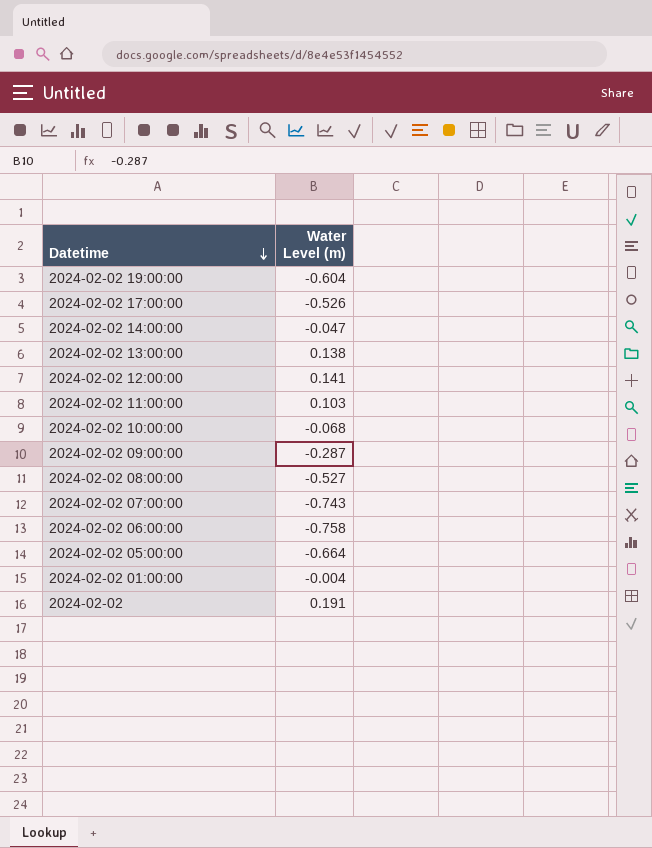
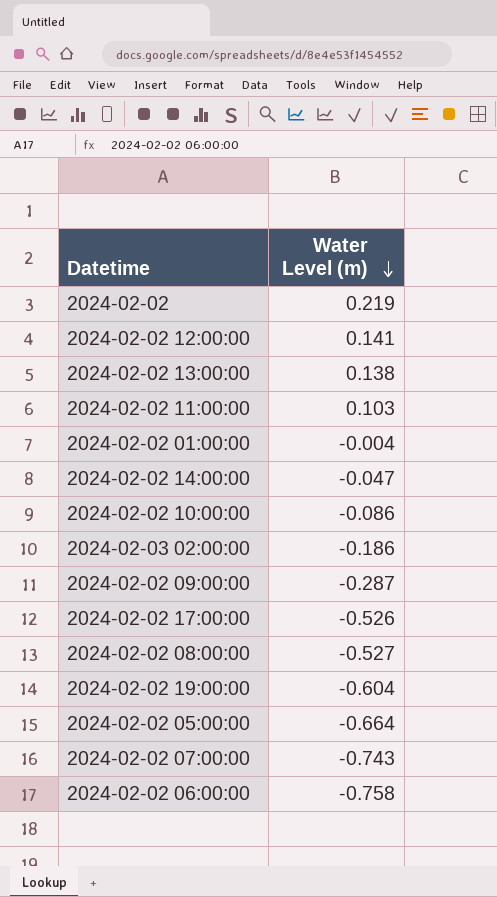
row order: Datetime descending -> Water Level (m) descending
2024-02-02 | Water Level (m): 0.191 -> 0.219
2024-02-02 10:00:00 | Water Level (m): -0.068 -> -0.086
row 2024-02-03 02:00:00: none -> -0.186

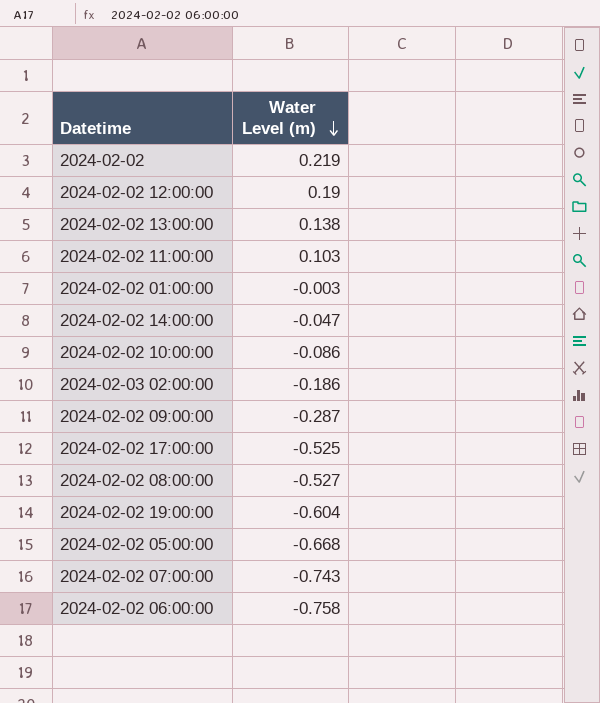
2024-02-02 12:00:00 | Water Level (m): 0.141 -> 0.19
2024-02-02 01:00:00 | Water Level (m): -0.004 -> -0.003
2024-02-02 17:00:00 | Water Level (m): -0.526 -> -0.525
2024-02-02 05:00:00 | Water Level (m): -0.664 -> -0.668

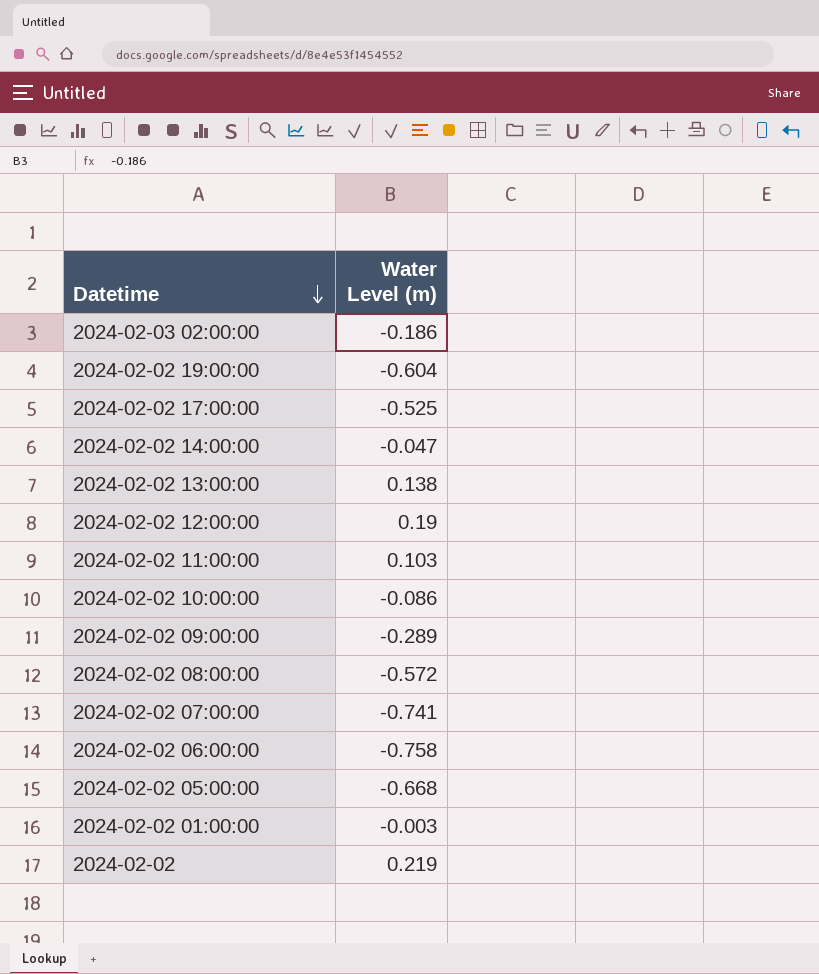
row order: Water Level (m) descending -> Datetime descending
2024-02-02 09:00:00 | Water Level (m): -0.287 -> -0.289
2024-02-02 08:00:00 | Water Level (m): -0.527 -> -0.572
2024-02-02 07:00:00 | Water Level (m): -0.743 -> -0.741

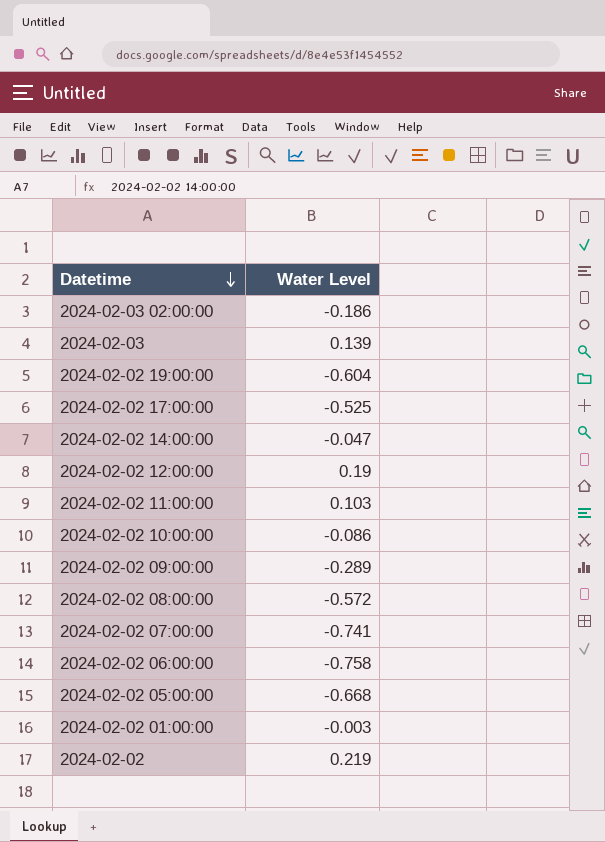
column name: Water Level (m) -> Water Level
row 2024-02-02 13:00:00: 0.138 -> none
row 2024-02-03: none -> 0.139

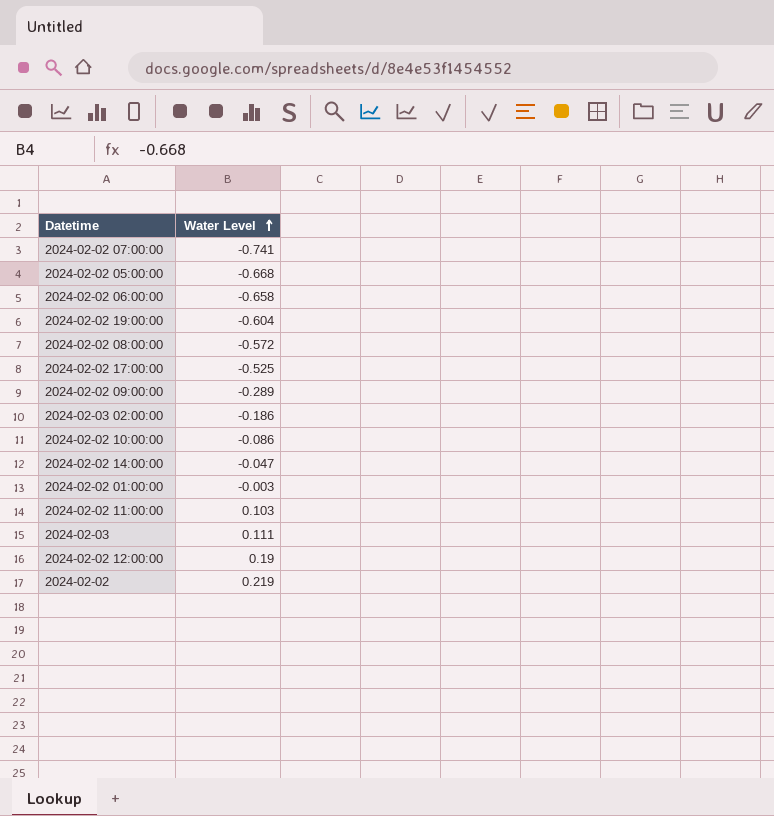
row order: Datetime descending -> Water Level ascending
2024-02-02 06:00:00 | Water Level: -0.758 -> -0.658
2024-02-03 | Water Level: 0.139 -> 0.111

